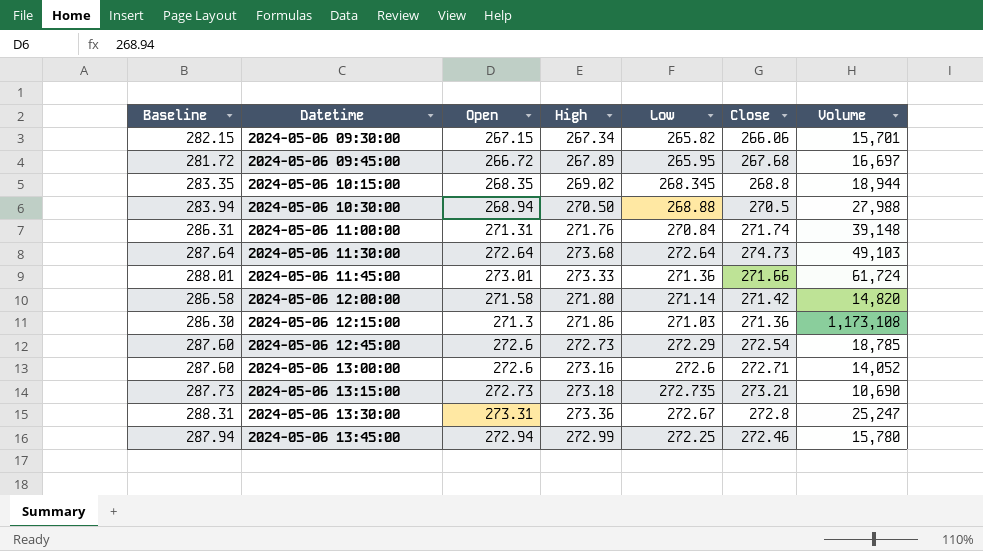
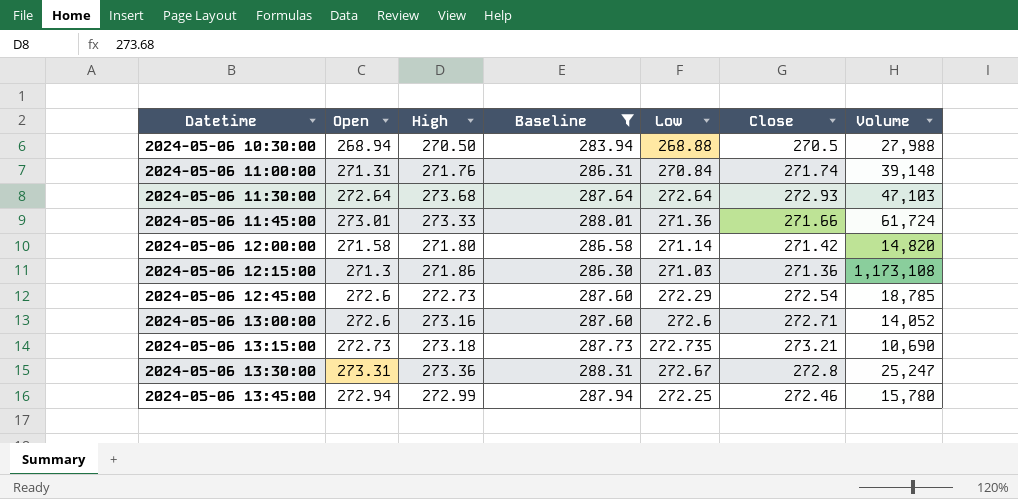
filter: none -> Baseline >= 283.94
column Baseline | position: 1 -> 4
2024-05-06 11:30:00 | Close: 274.73 -> 272.93
2024-05-06 11:30:00 | Volume: 49,103 -> 47,103

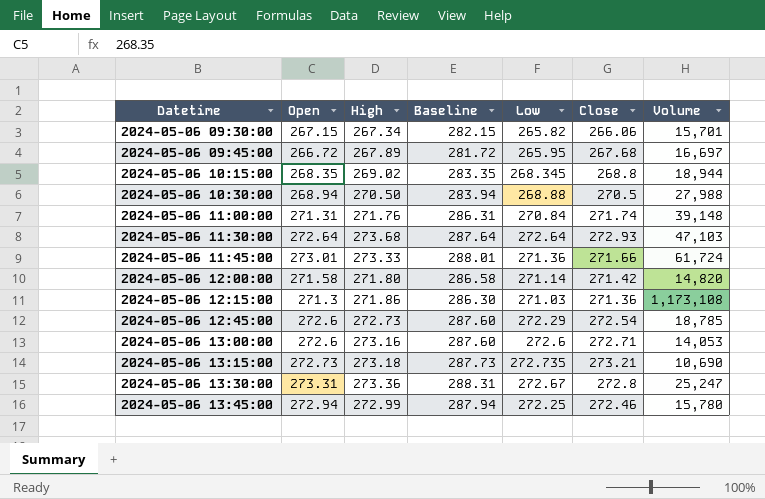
filter: Baseline >= 283.94 -> none
2024-05-06 13:00:00 | Volume: 14,052 -> 14,053

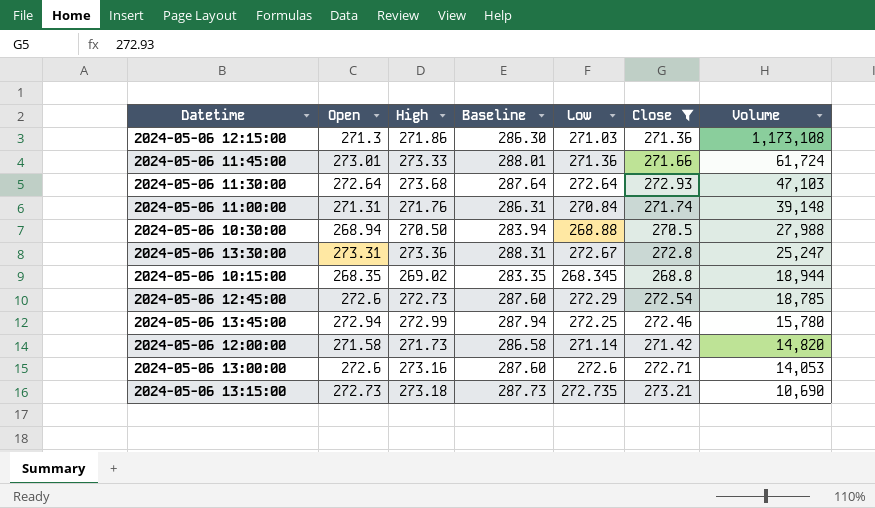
filter: none -> Close >= 268.8
row order: Datetime ascending -> Volume descending
2024-05-06 12:00:00 | High: 271.80 -> 271.73

